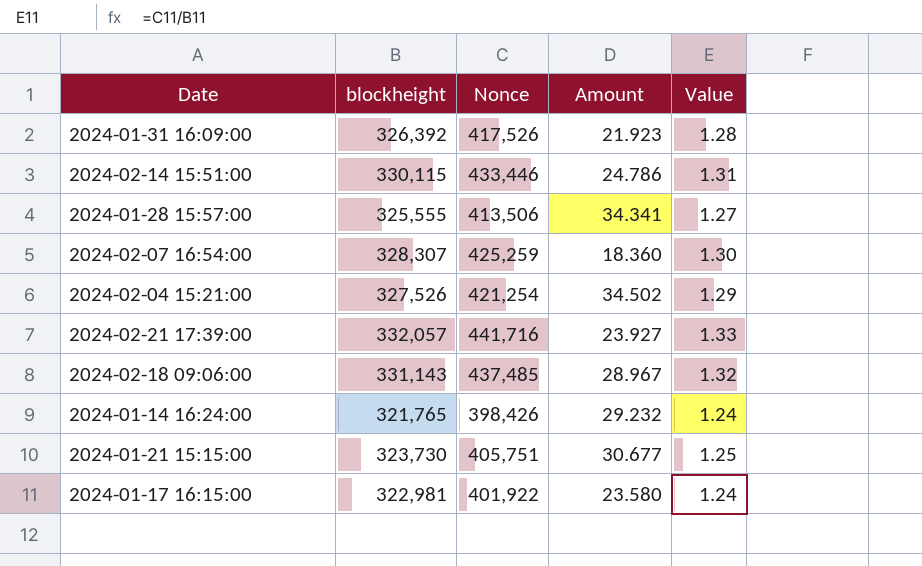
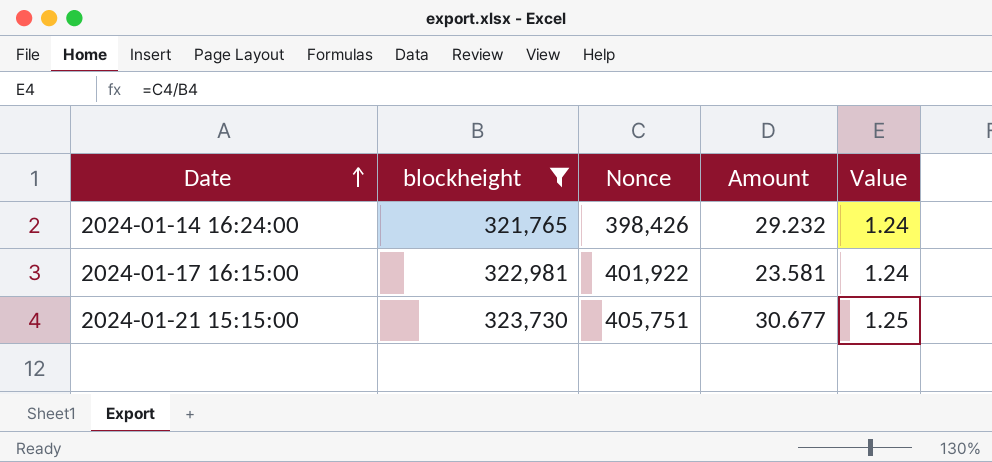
filter: none -> blockheight <= 323,730
row order: none -> Date ascending
2024-01-17 16:15:00 | Amount: 23.580 -> 23.581

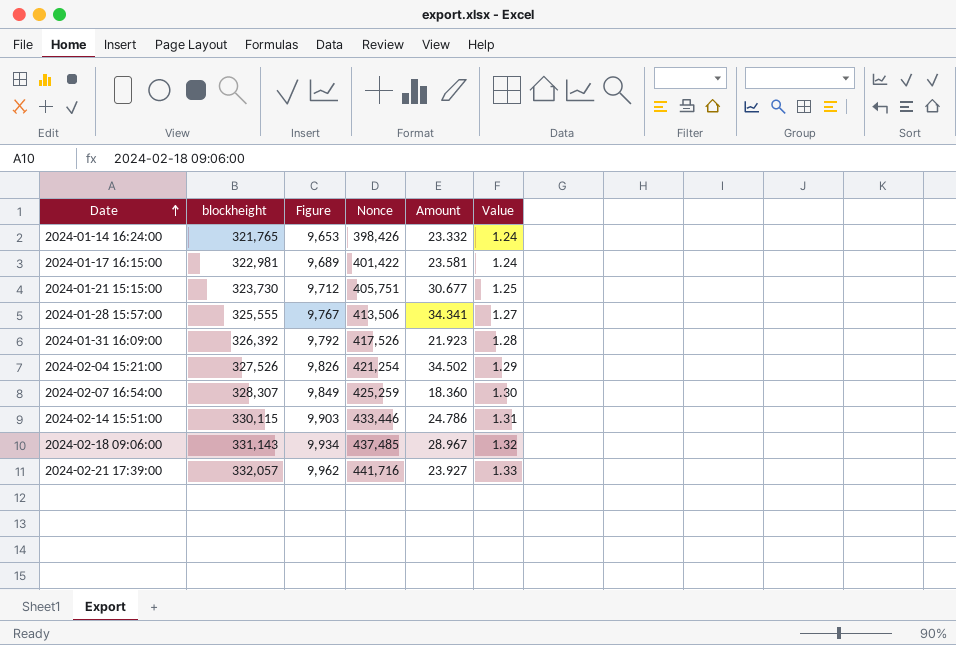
filter: blockheight <= 323,730 -> none
column Figure | formula: none -> [blockheight] * 0.03
2024-01-14 16:24:00 | Amount: 29.232 -> 23.332
2024-01-17 16:15:00 | Nonce: 401,922 -> 401,422

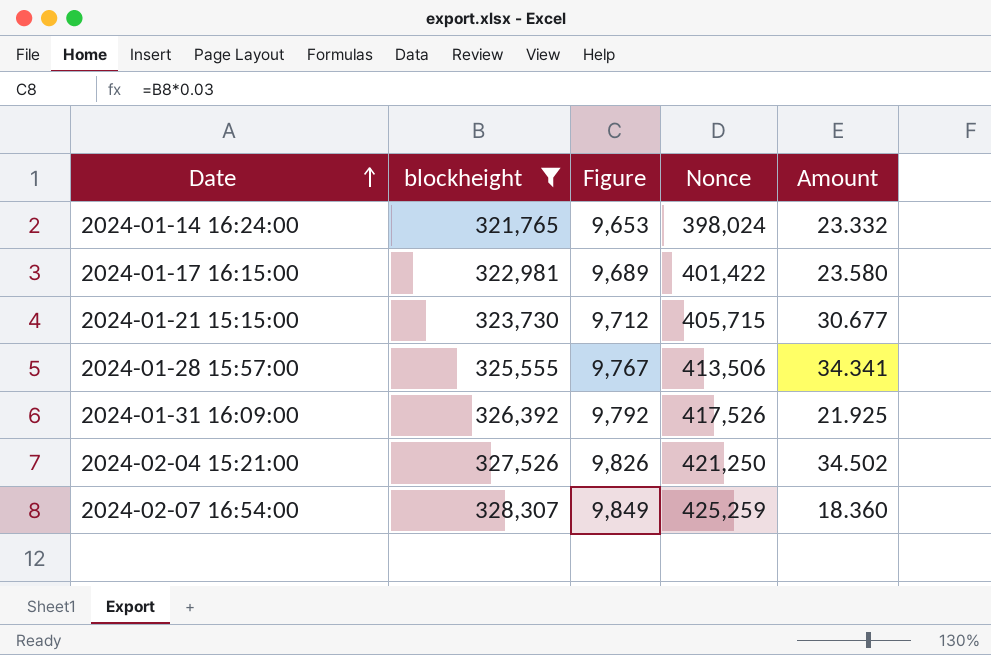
filter: none -> blockheight <= 328,307
column Value | formula: [Nonce] / [blockheight] -> none
2024-01-14 16:24:00 | Nonce: 398,426 -> 398,024
2024-01-17 16:15:00 | Amount: 23.581 -> 23.580
2024-01-21 15:15:00 | Nonce: 405,751 -> 405,715
2024-01-31 16:09:00 | Amount: 21.923 -> 21.925
2024-02-04 15:21:00 | Nonce: 421,254 -> 421,250

